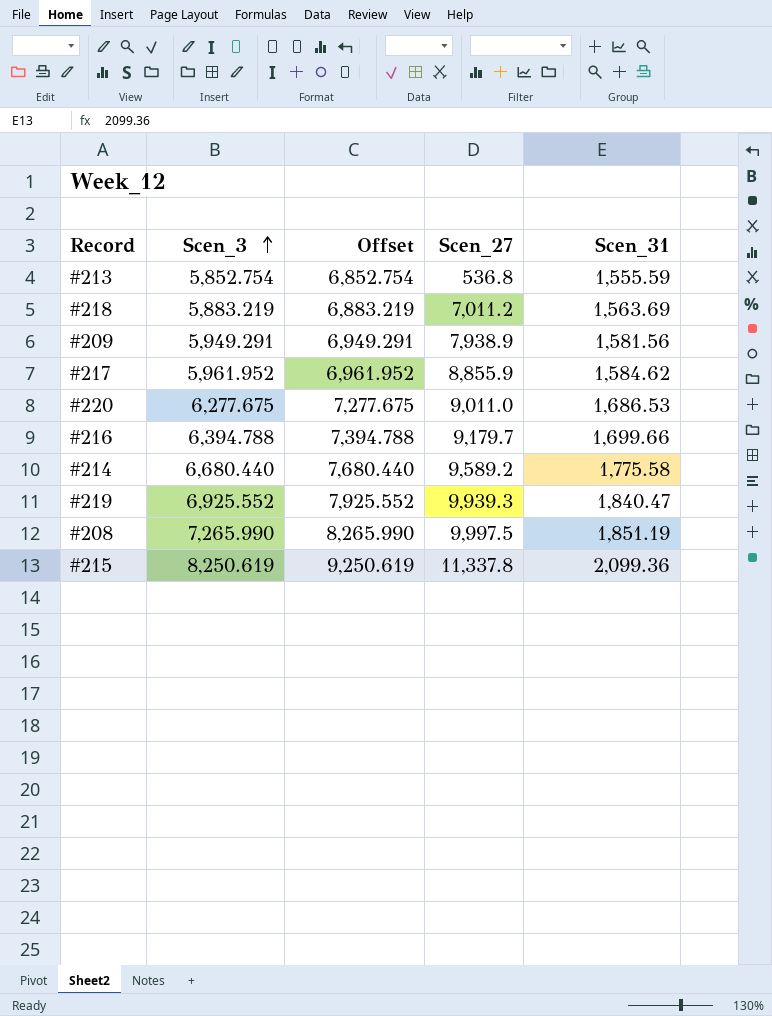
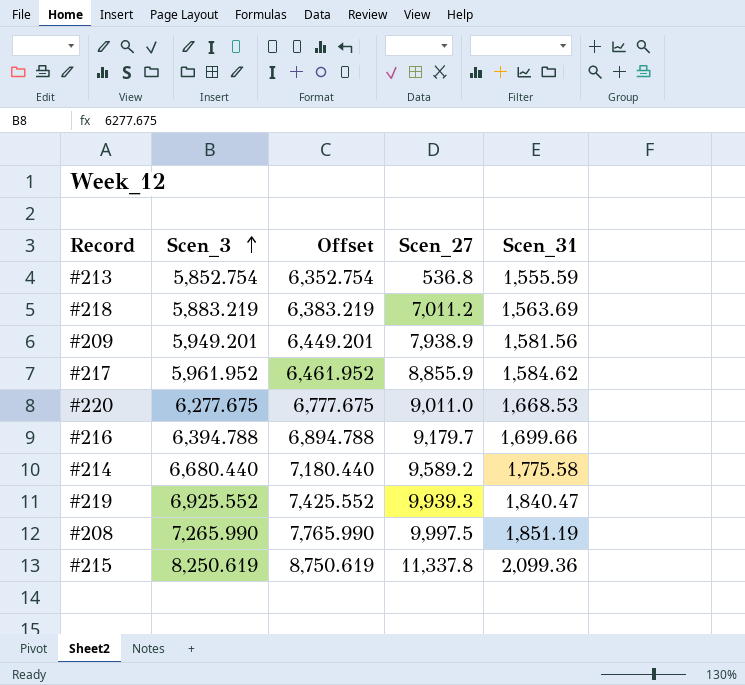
column Offset | formula: [Scen_3] + 1000 -> [Scen_3] + 500
#209 | Scen_3: 5,949.291 -> 5,949.201
#220 | Scen_31: 1,686.53 -> 1,668.53

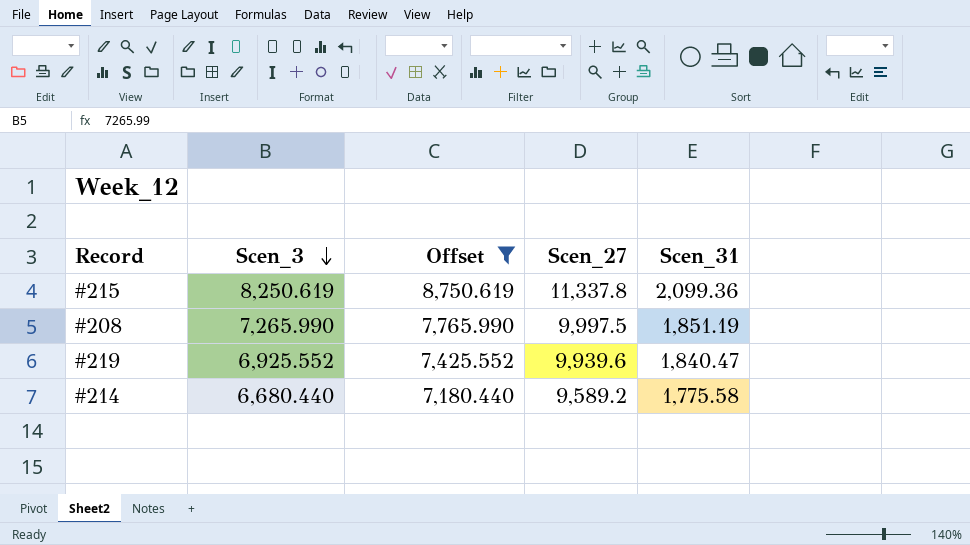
filter: none -> Offset >= 7,180.440
row order: Scen_3 ascending -> Scen_3 descending
#219 | Scen_27: 9,939.3 -> 9,939.6

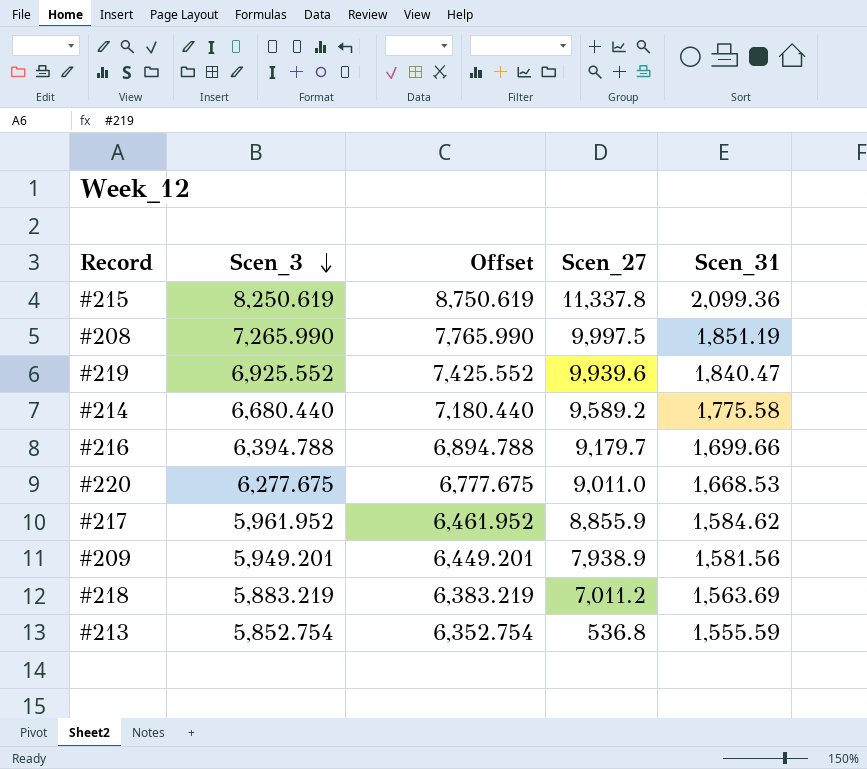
filter: Offset >= 7,180.440 -> none

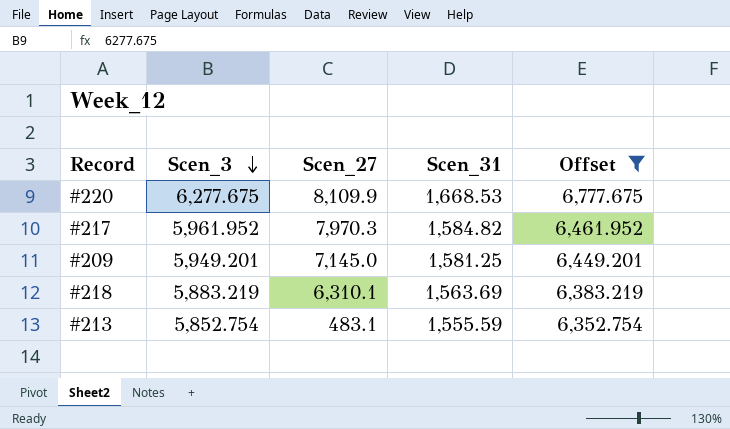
filter: none -> Offset <= 6,777.675
column Offset | position: 3 -> 5
#220 | Scen_27: 9,011.0 -> 8,109.9
#217 | Scen_27: 8,855.9 -> 7,970.3
#217 | Scen_31: 1,584.62 -> 1,584.82
#209 | Scen_27: 7,938.9 -> 7,145.0
#209 | Scen_31: 1,581.56 -> 1,581.25
#218 | Scen_27: 7,011.2 -> 6,310.1
#213 | Scen_27: 536.8 -> 483.1

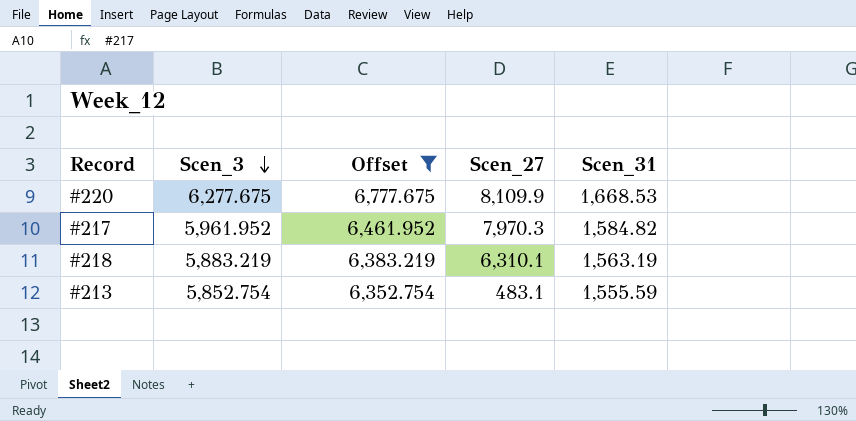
column Offset | position: 5 -> 3
row #209: 5,949.201 | 7,145.0 | 1,581.25 | 6,449.201 -> none
#218 | Scen_31: 1,563.69 -> 1,563.19

